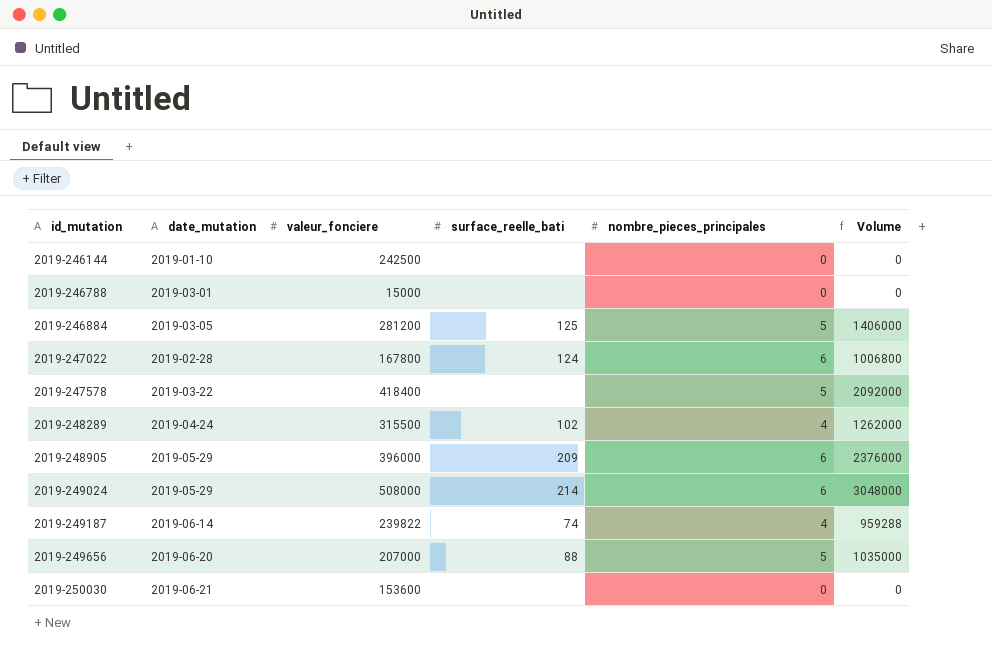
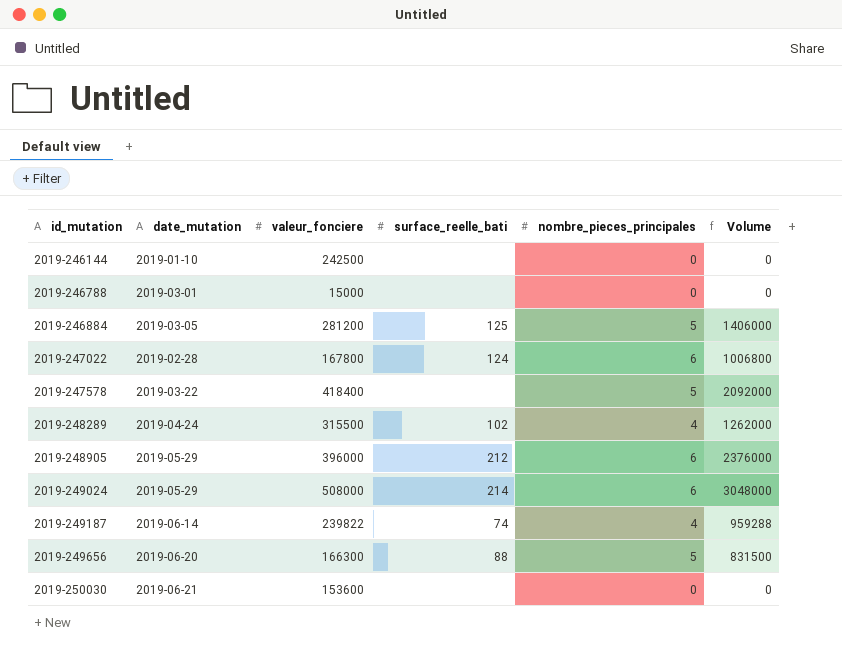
2019-248905 | surface_reelle_bati: 209 -> 212
2019-249656 | valeur_fonciere: 207000 -> 166300
2019-249656 | Volume: 1035000 -> 831500

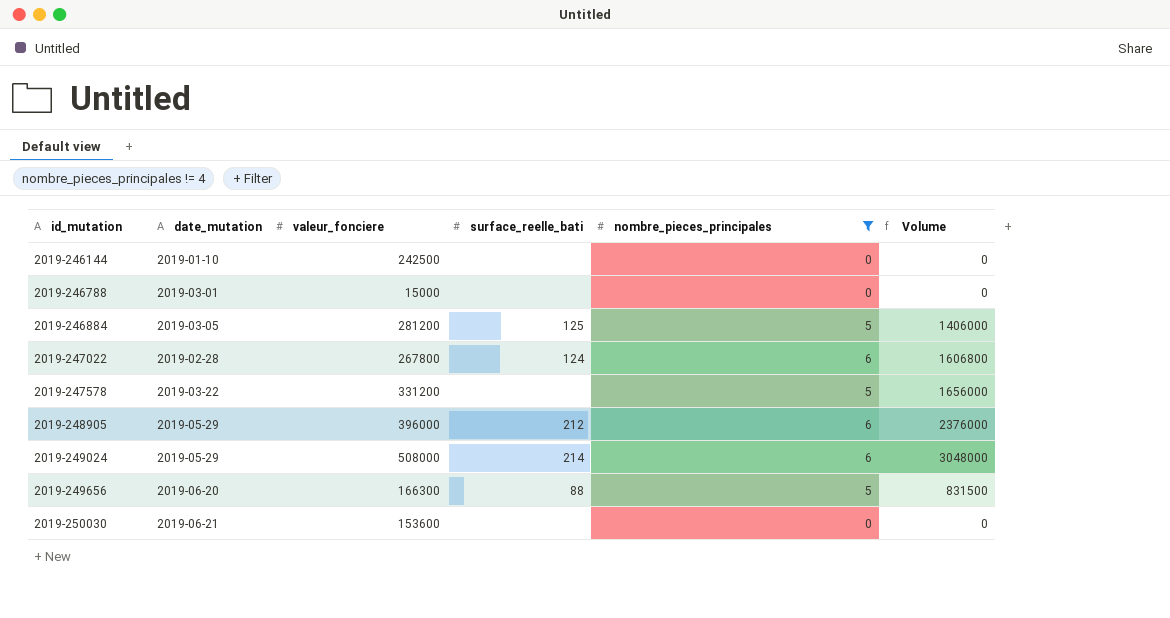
filter: none -> nombre_pieces_principales != 4
2019-247022 | valeur_fonciere: 167800 -> 267800
2019-247022 | Volume: 1006800 -> 1606800
2019-247578 | valeur_fonciere: 418400 -> 331200
2019-247578 | Volume: 2092000 -> 1656000

